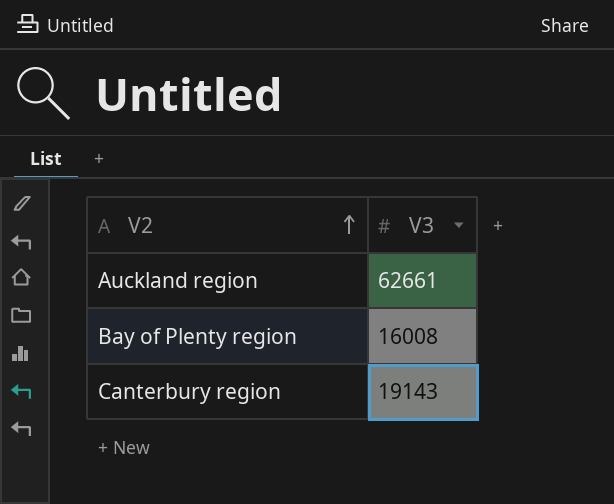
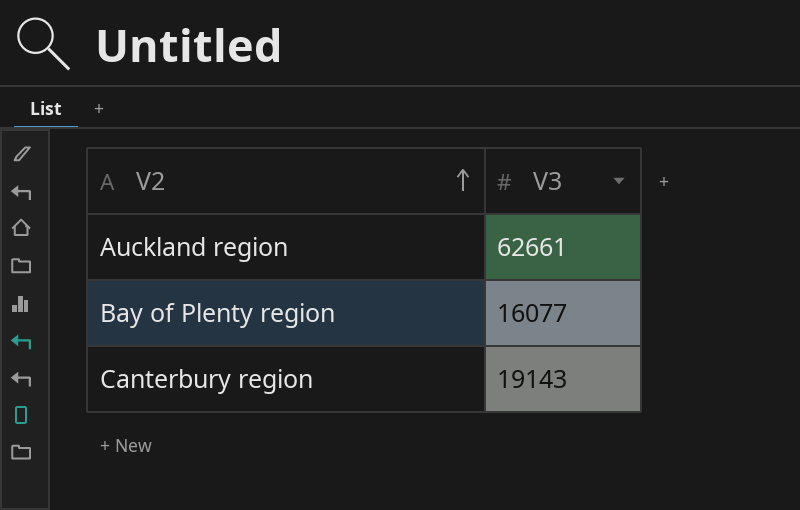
Bay of Plenty region | V3: 16008 -> 16077

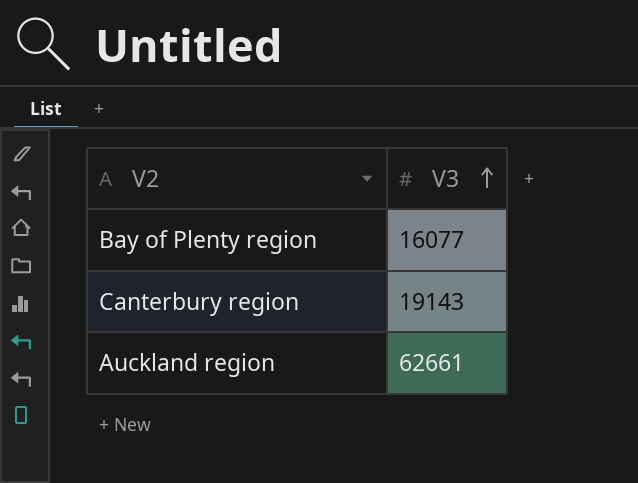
row order: V2 ascending -> V3 ascending

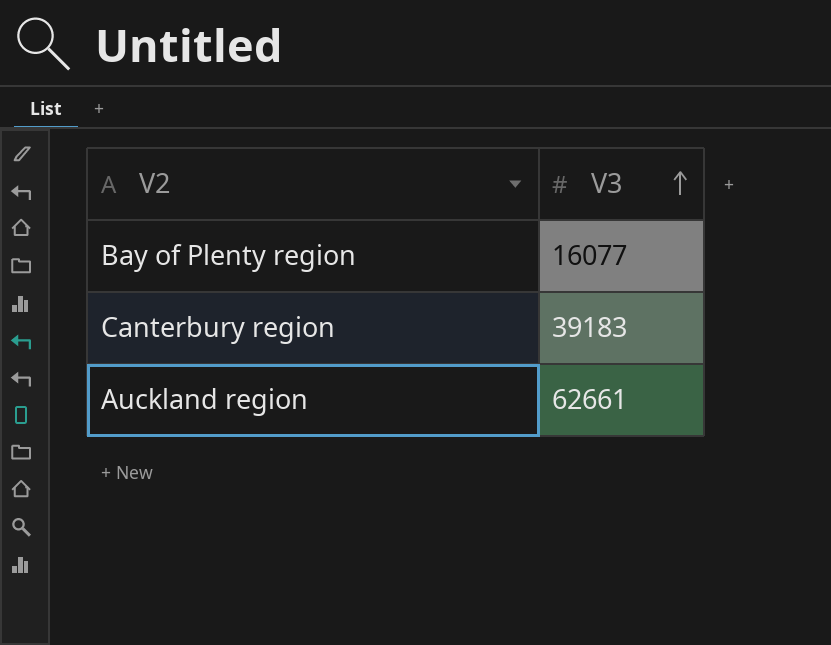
Canterbury region | V3: 19143 -> 39183

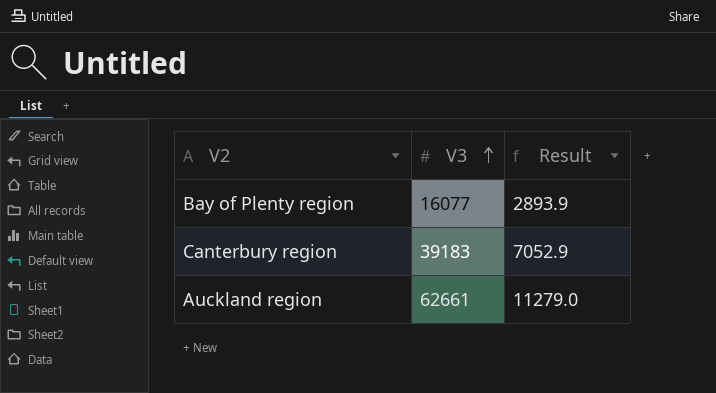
column Result | formula: none -> [V3] * 0.18

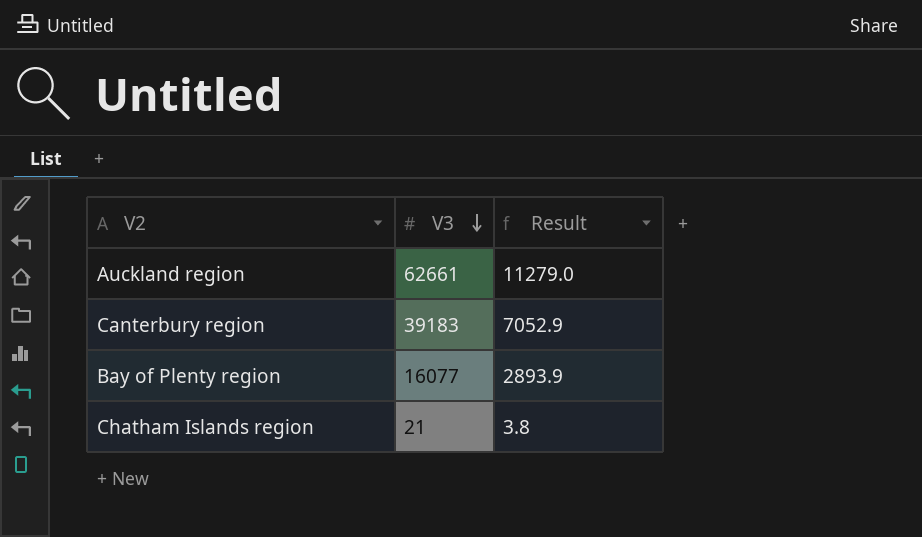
row order: V3 ascending -> V3 descending
row Chatham Islands region: none -> 21 | 3.8

